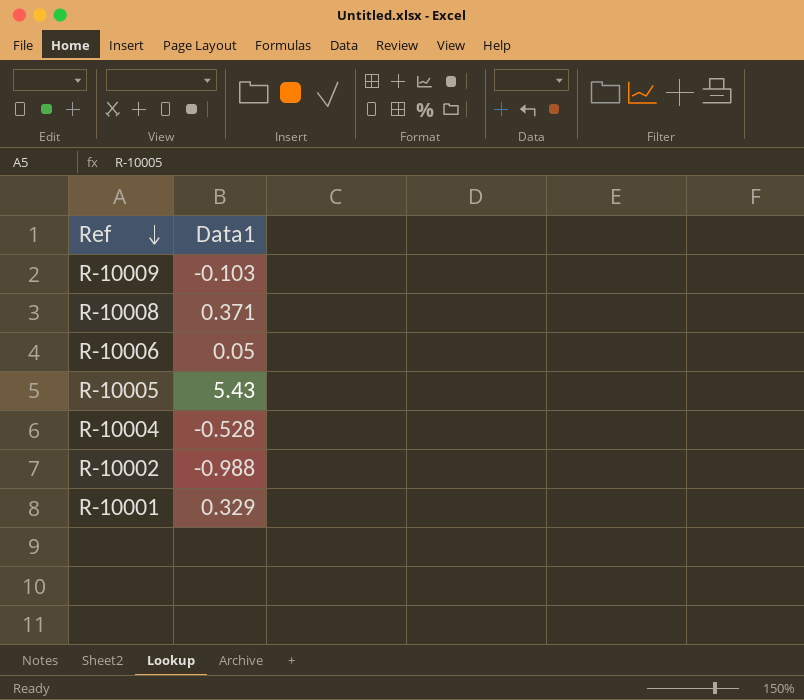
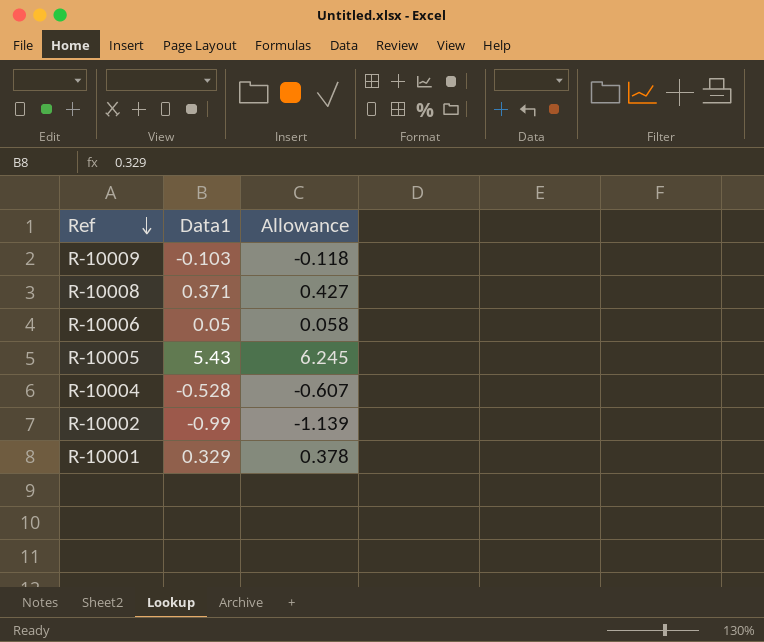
column Allowance | formula: none -> [Data1] * 1.15
R-10002 | Data1: -0.988 -> -0.99

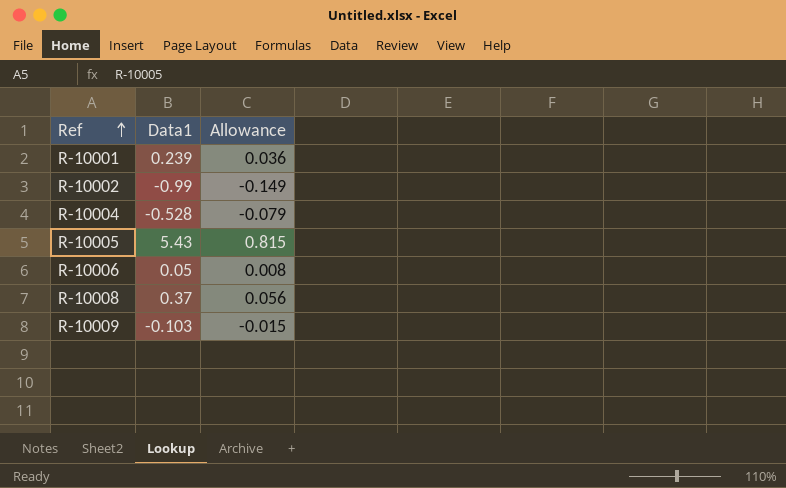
row order: Ref descending -> Ref ascending
column Allowance | formula: [Data1] * 1.15 -> [Data1] * 0.15
R-10001 | Data1: 0.329 -> 0.239
R-10008 | Data1: 0.371 -> 0.37

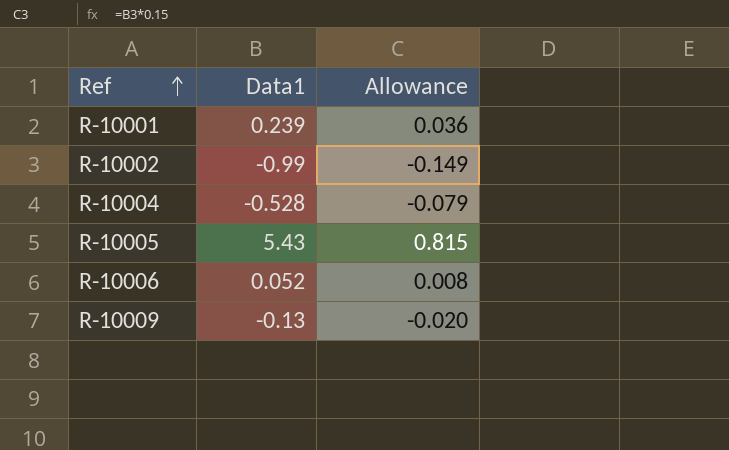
row R-10008: 0.37 | 0.056 -> none
R-10006 | Data1: 0.05 -> 0.052
R-10009 | Data1: -0.103 -> -0.13
R-10009 | Allowance: -0.015 -> -0.020

